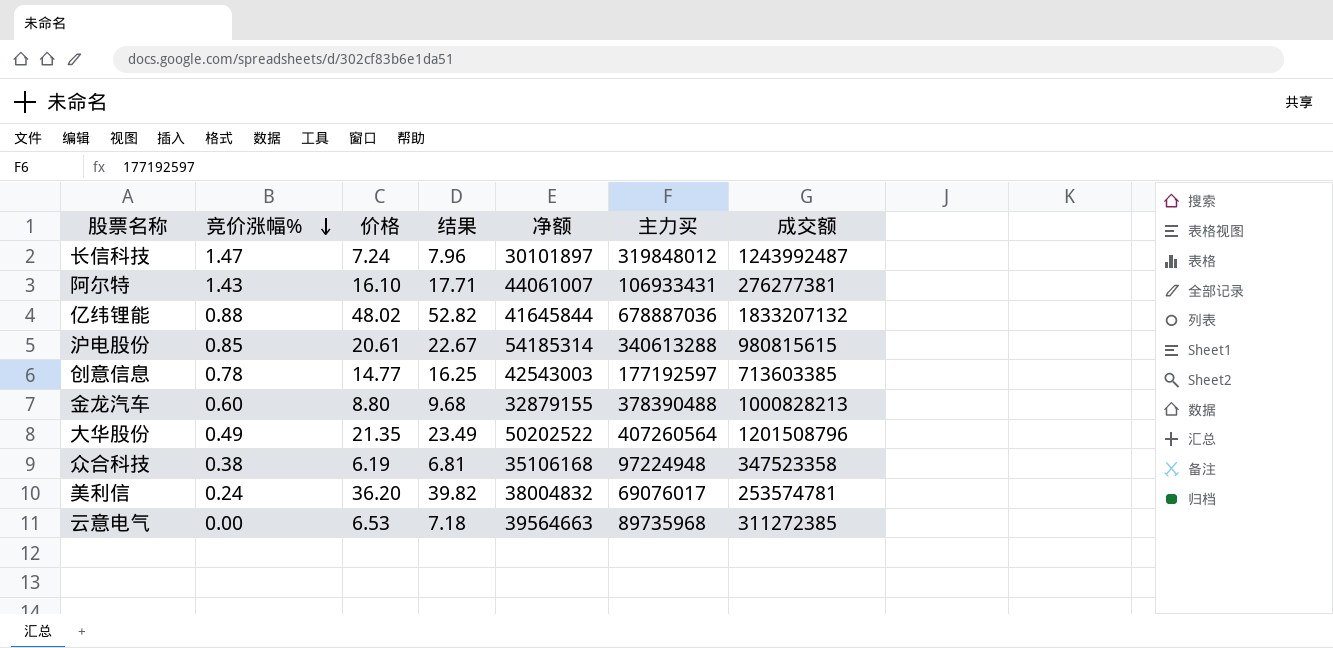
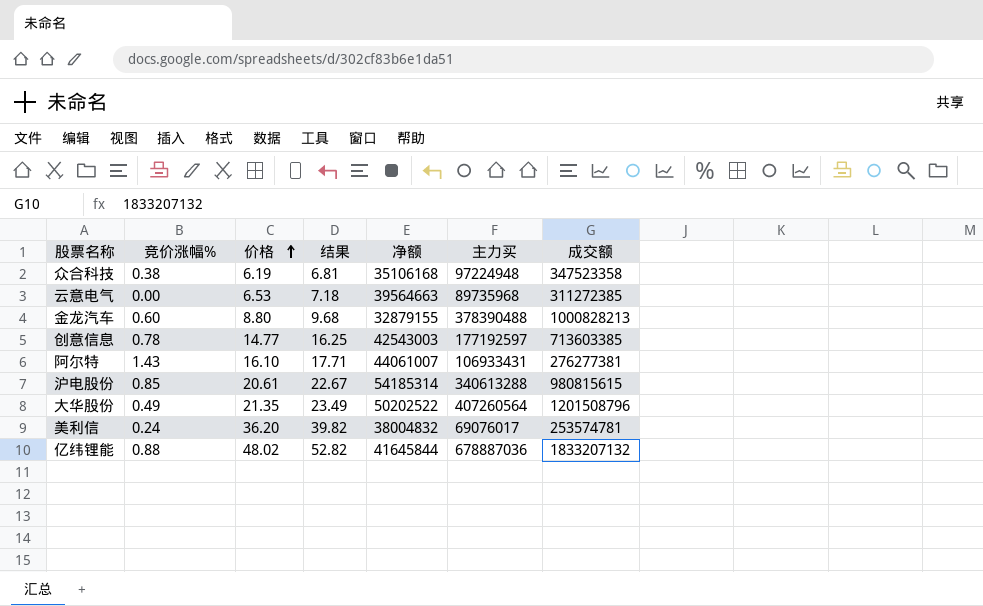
row order: 竞价涨幅% descending -> 价格 ascending
row 长信科技: 1.47 | 7.24 | 7.96 | 30101897 | 319848012 | 1243992487 -> none

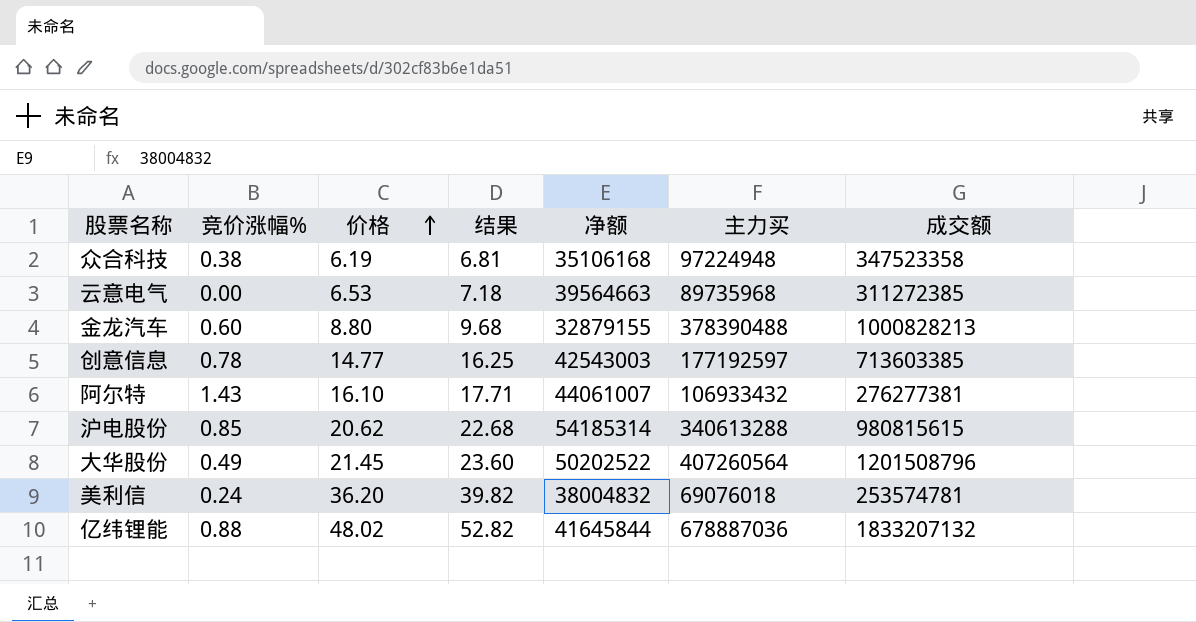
阿尔特 | 主力买: 106933431 -> 106933432
沪电股份 | 价格: 20.61 -> 20.62
沪电股份 | 结果: 22.67 -> 22.68
大华股份 | 价格: 21.35 -> 21.45
大华股份 | 结果: 23.49 -> 23.60
美利信 | 主力买: 69076017 -> 69076018

